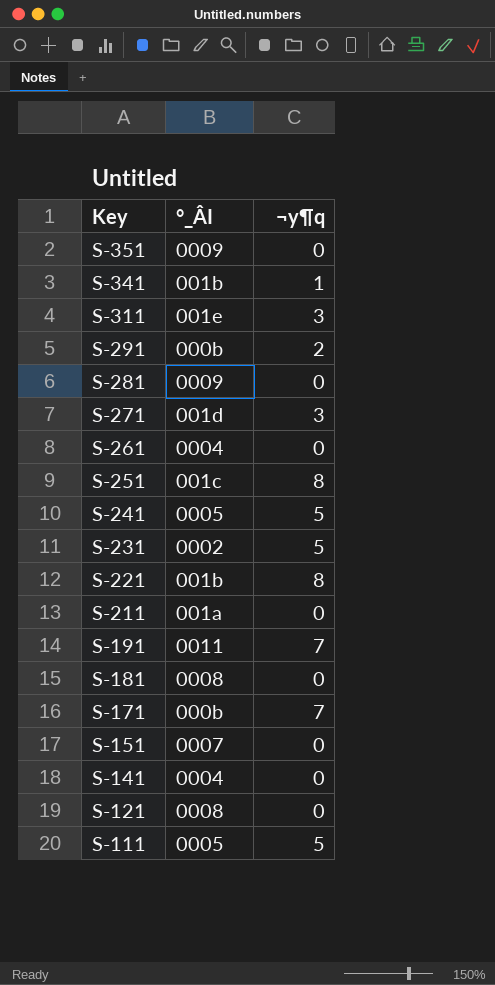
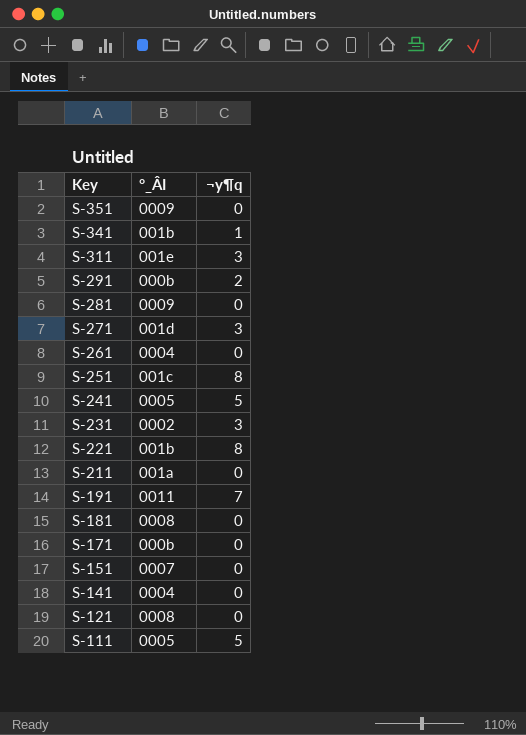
S-231 | ¬y¶q: 5 -> 3
S-171 | ¬y¶q: 7 -> 0

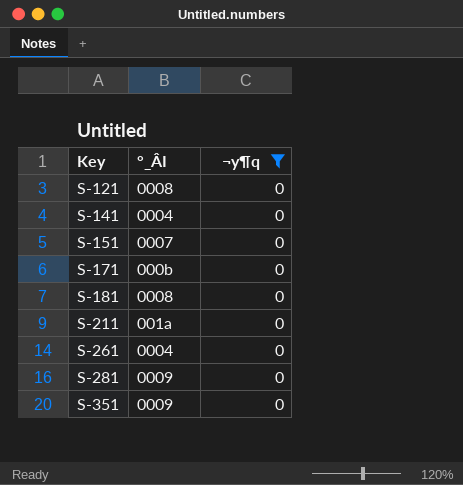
filter: none -> ¬y¶q = 0
row order: Key descending -> Key ascending

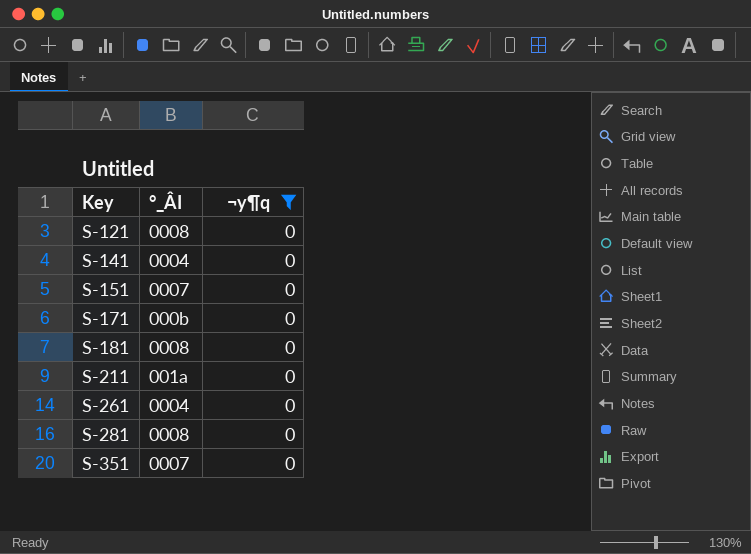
S-281 | °_ÂI: 0009 -> 0008
S-351 | °_ÂI: 0009 -> 0007

